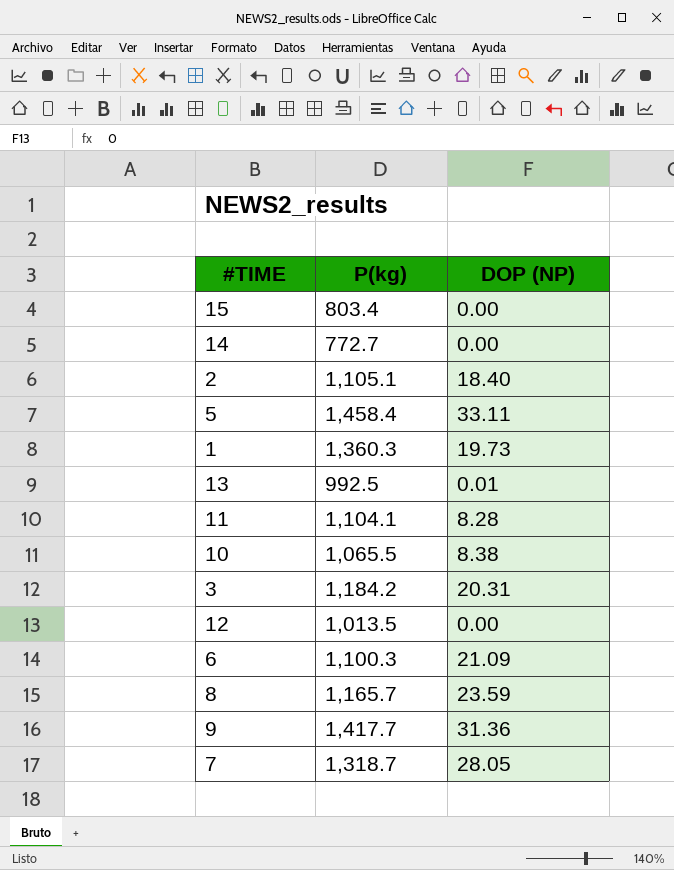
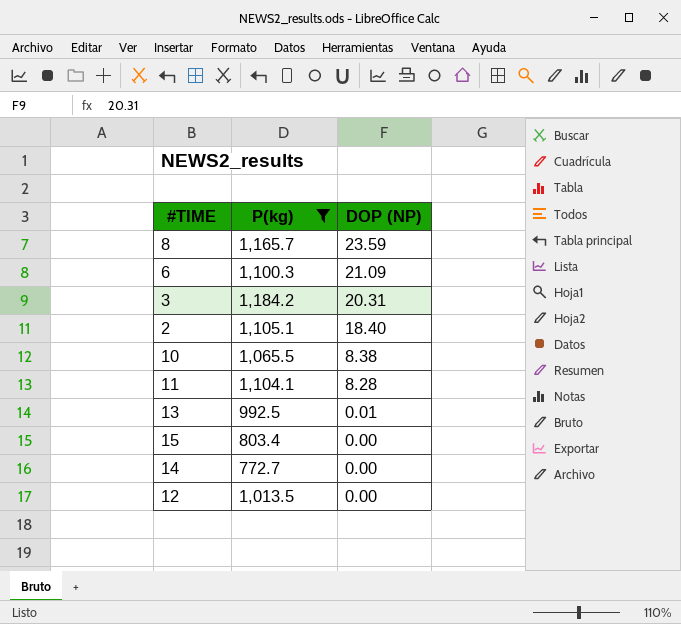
filter: none -> P(kg) <= 1,184.2
row order: none -> DOP (NP) descending

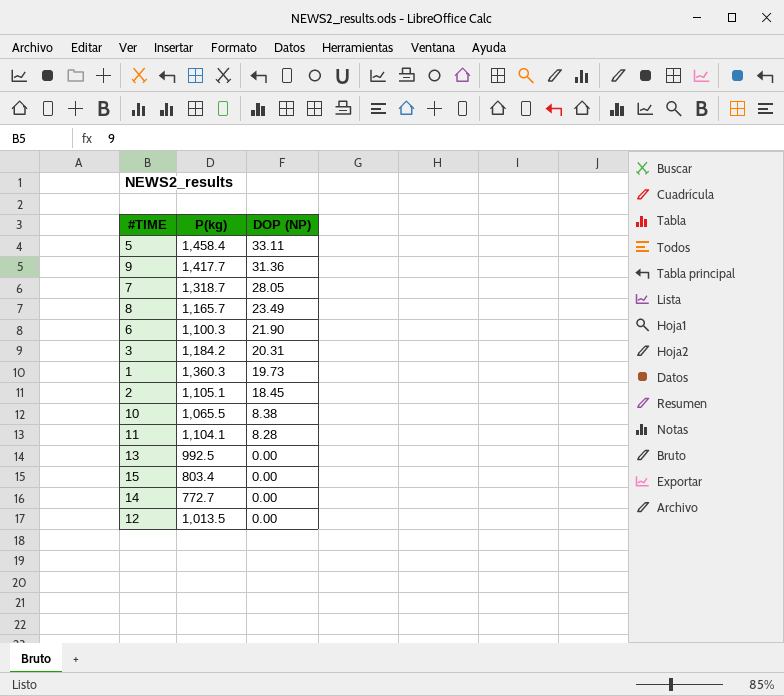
filter: P(kg) <= 1,184.2 -> none
8 | DOP (NP): 23.59 -> 23.49
6 | DOP (NP): 21.09 -> 21.90
2 | DOP (NP): 18.40 -> 18.45
13 | DOP (NP): 0.01 -> 0.00

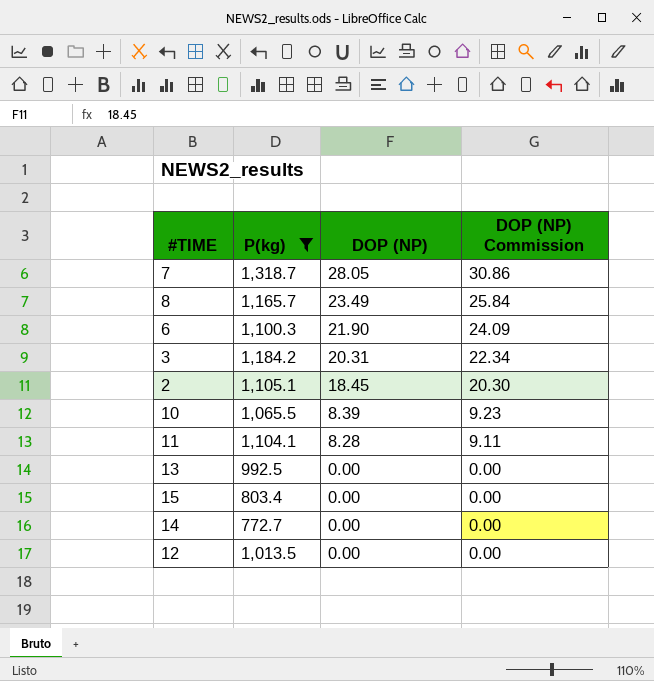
filter: none -> P(kg) <= 1,318.7
column DOP (NP) Commission | formula: none -> [DOP (NP)] * 1.1
10 | DOP (NP): 8.38 -> 8.39

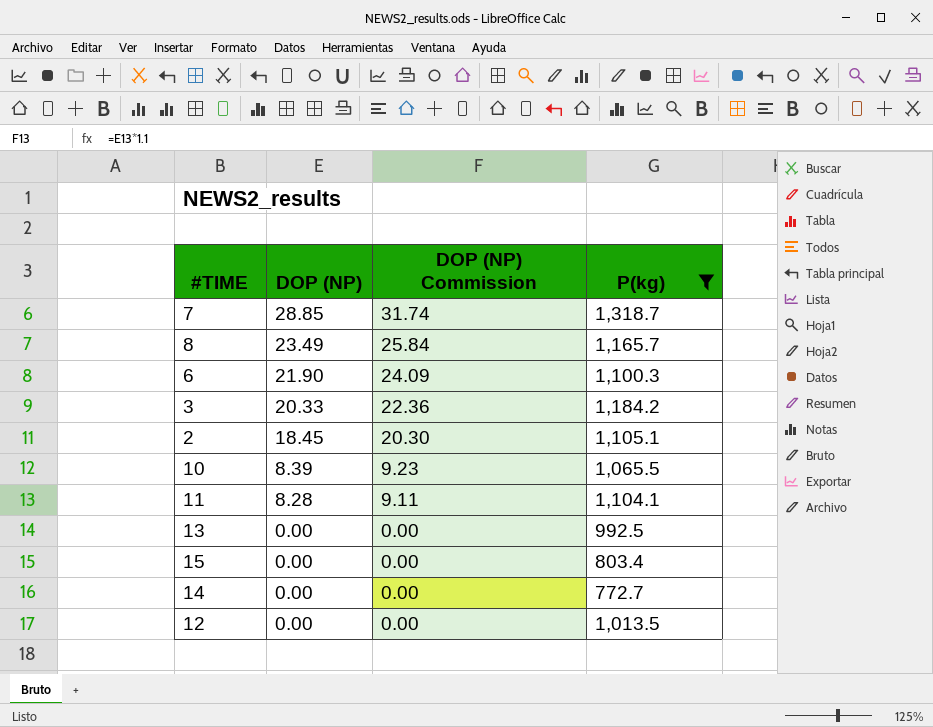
column P(kg) | position: 2 -> 4
7 | DOP (NP): 28.05 -> 28.85
7 | DOP (NP) Commission: 30.86 -> 31.74
3 | DOP (NP): 20.31 -> 20.33
3 | DOP (NP) Commission: 22.34 -> 22.36

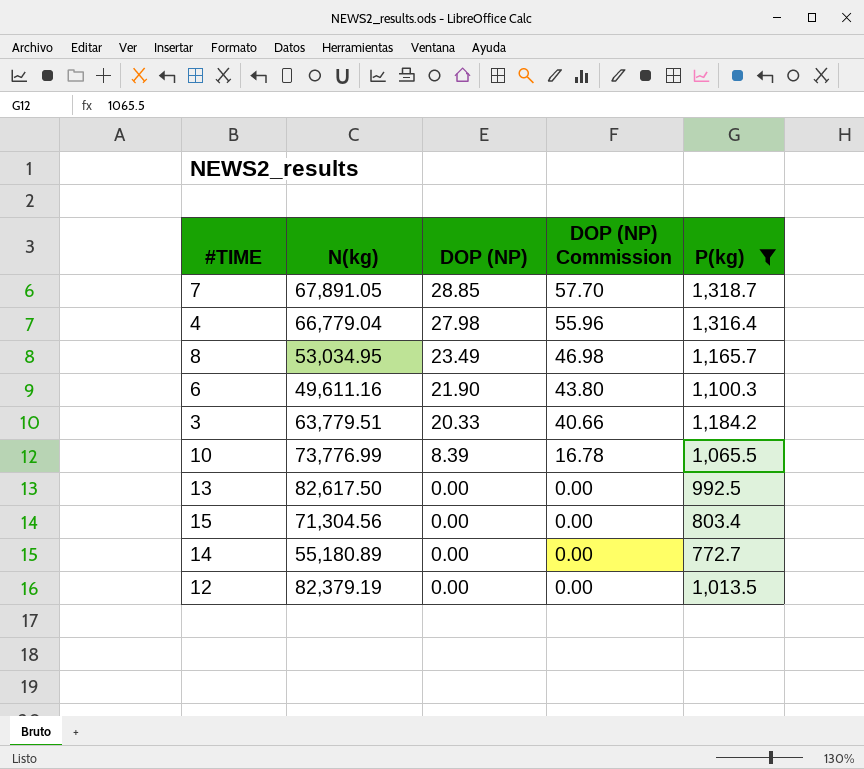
column N(kg) | position: none -> 2
column DOP (NP) Commission | formula: [DOP (NP)] * 1.1 -> [DOP (NP)] * 2
row 2: 18.45 | 20.30 | 1,105.1 -> none
row 11: 8.28 | 9.11 | 1,104.1 -> none
row 4: none -> 66,779.04 | 27.98 | 55.96 | 1,316.4

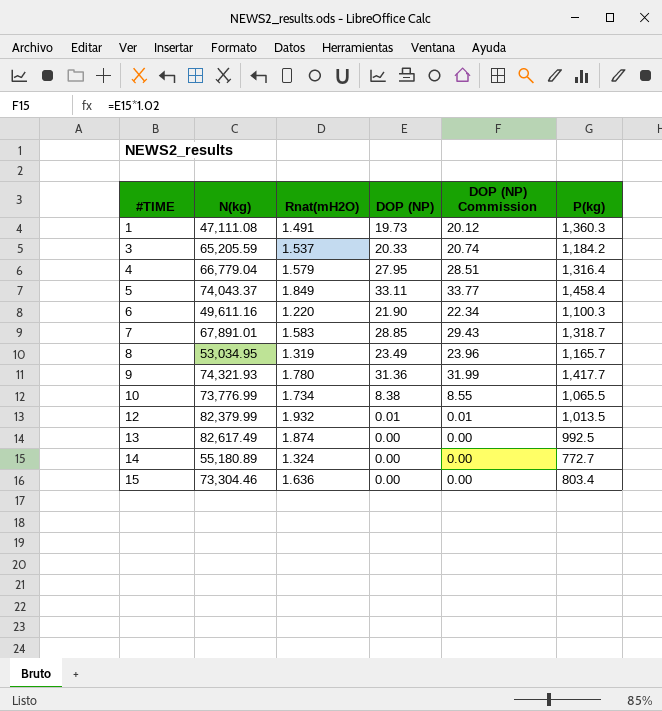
filter: P(kg) <= 1,318.7 -> none
row order: DOP (NP) descending -> #TIME ascending
column Rnat(mH2O) | position: none -> 3
column DOP (NP) Commission | formula: [DOP (NP)] * 2 -> [DOP (NP)] * 1.02
3 | N(kg): 63,779.51 -> 65,205.59
4 | DOP (NP): 27.98 -> 27.95
7 | N(kg): 67,891.05 -> 67,891.01
10 | DOP (NP): 8.39 -> 8.38
12 | N(kg): 82,379.19 -> 82,379.99
12 | DOP (NP): 0.00 -> 0.01
13 | N(kg): 82,617.50 -> 82,617.49
15 | N(kg): 71,304.56 -> 73,304.46

